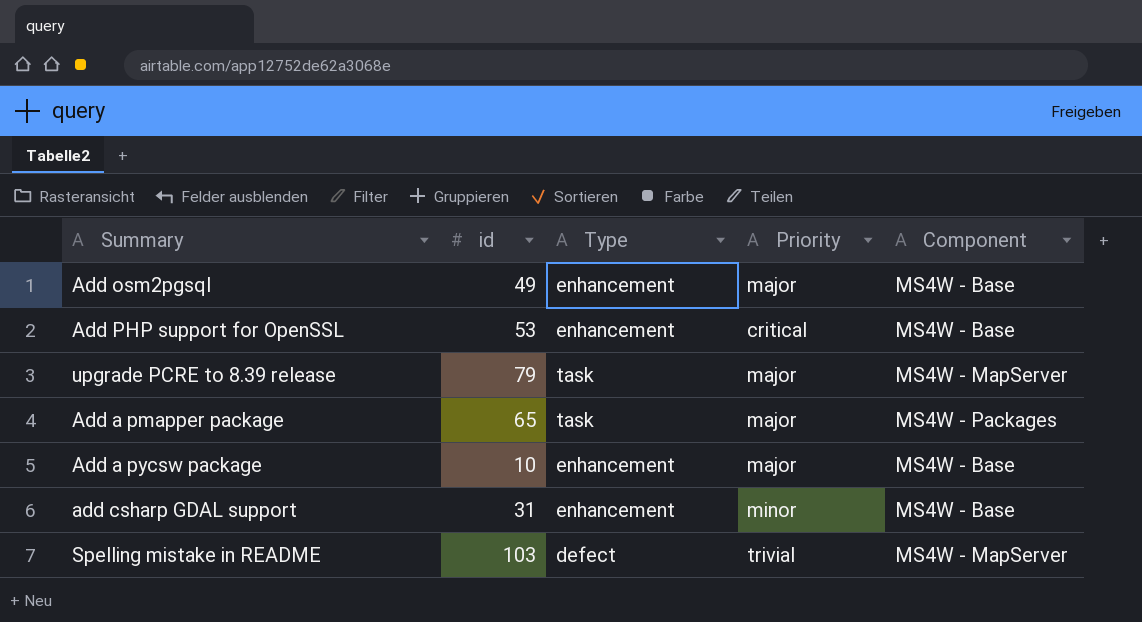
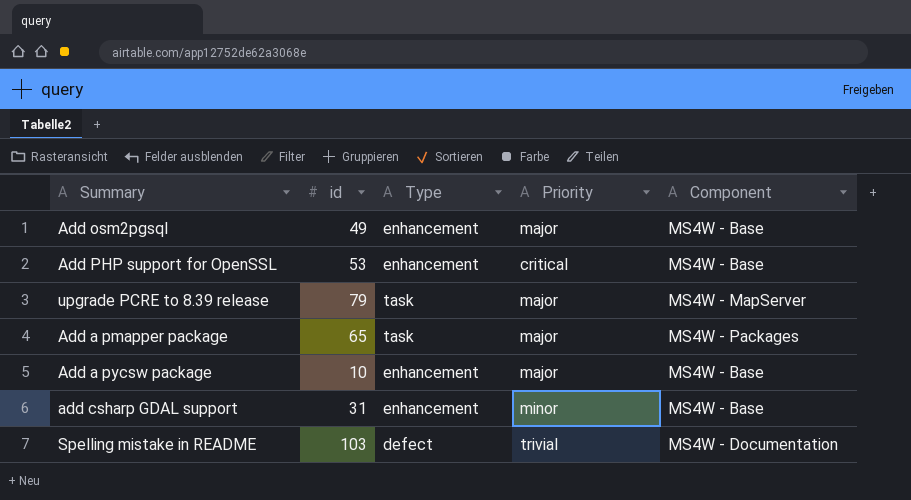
Spelling mistake in README | Component: MS4W - MapServer -> MS4W - Documentation

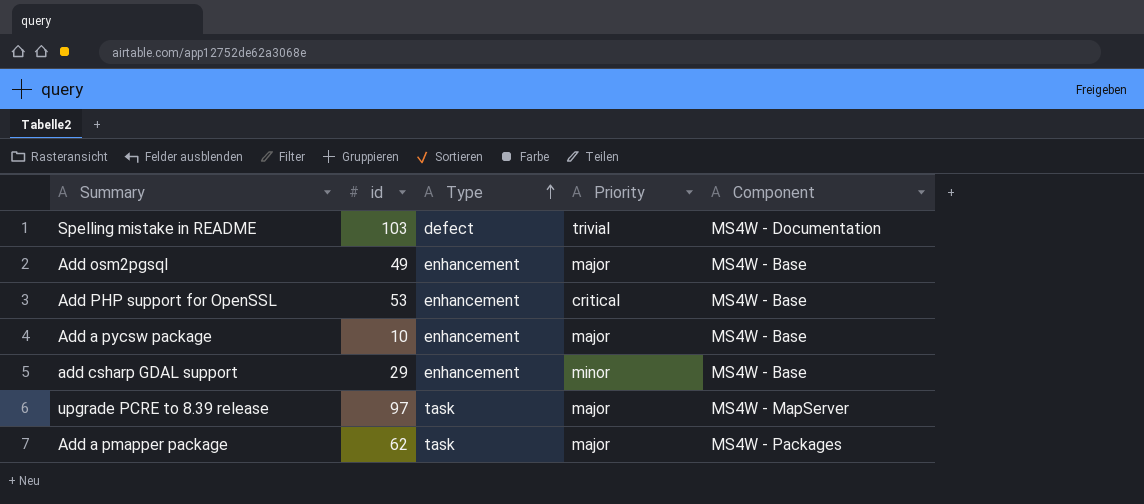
row order: none -> Type ascending
add csharp GDAL support | id: 31 -> 29
upgrade PCRE to 8.39 release | id: 79 -> 97
Add a pmapper package | id: 65 -> 62

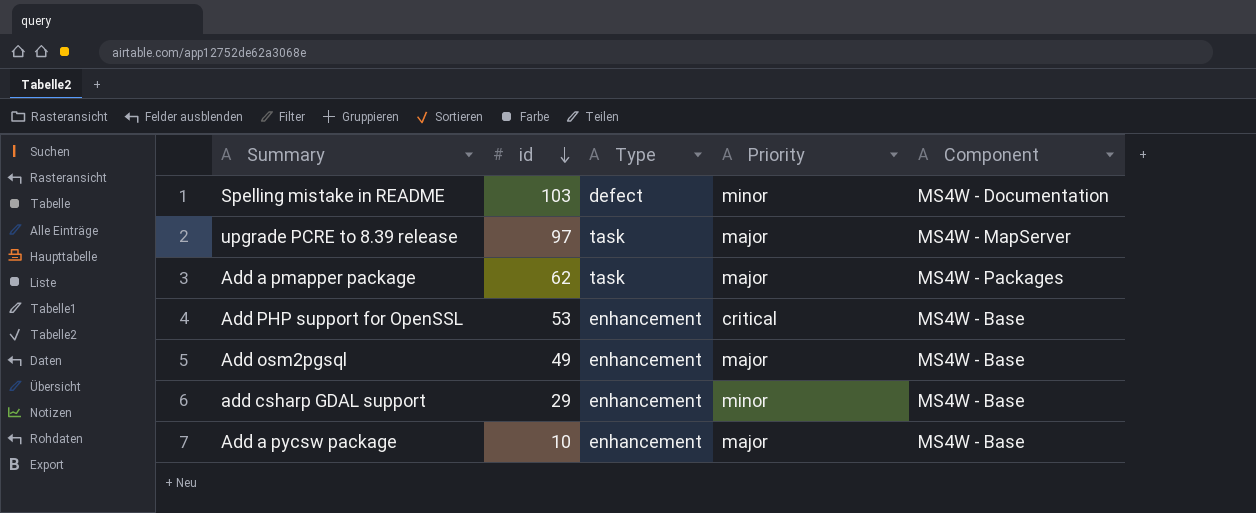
row order: Type ascending -> id descending
Spelling mistake in README | Priority: trivial -> minor

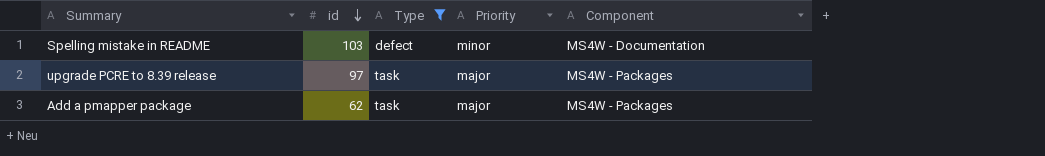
filter: none -> Type != enhancement
upgrade PCRE to 8.39 release | Component: MS4W - MapServer -> MS4W - Packages

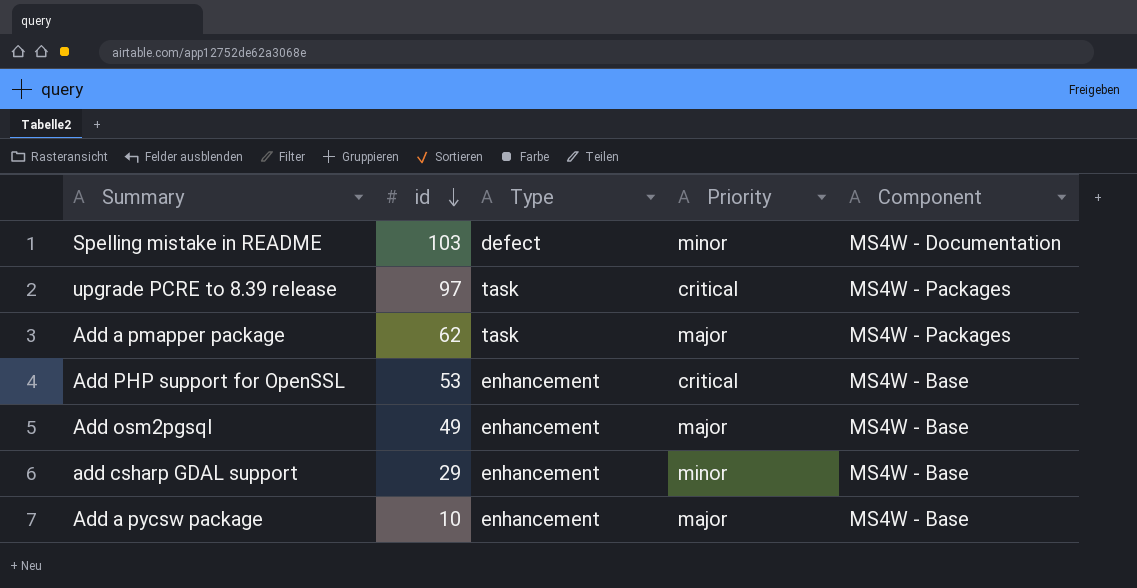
filter: Type != enhancement -> none
upgrade PCRE to 8.39 release | Priority: major -> critical

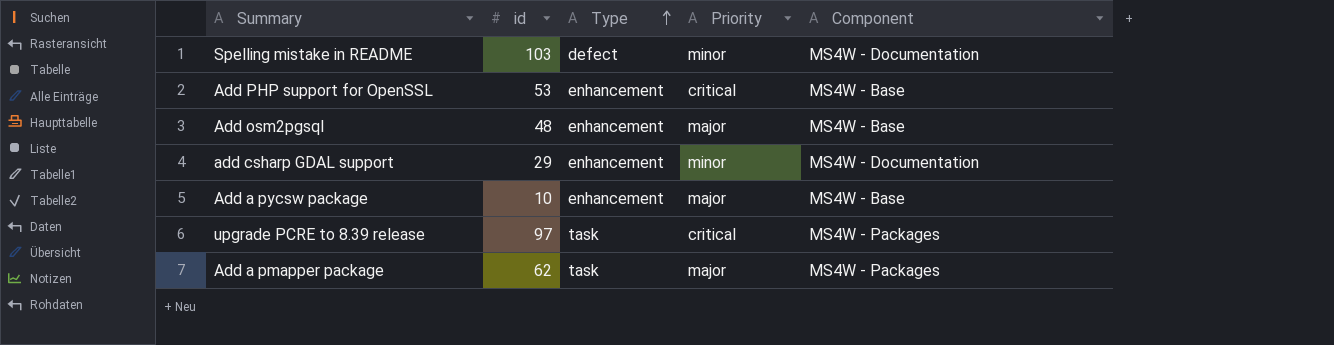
row order: id descending -> Type ascending
Add osm2pgsql | id: 49 -> 48
add csharp GDAL support | Component: MS4W - Base -> MS4W - Documentation

